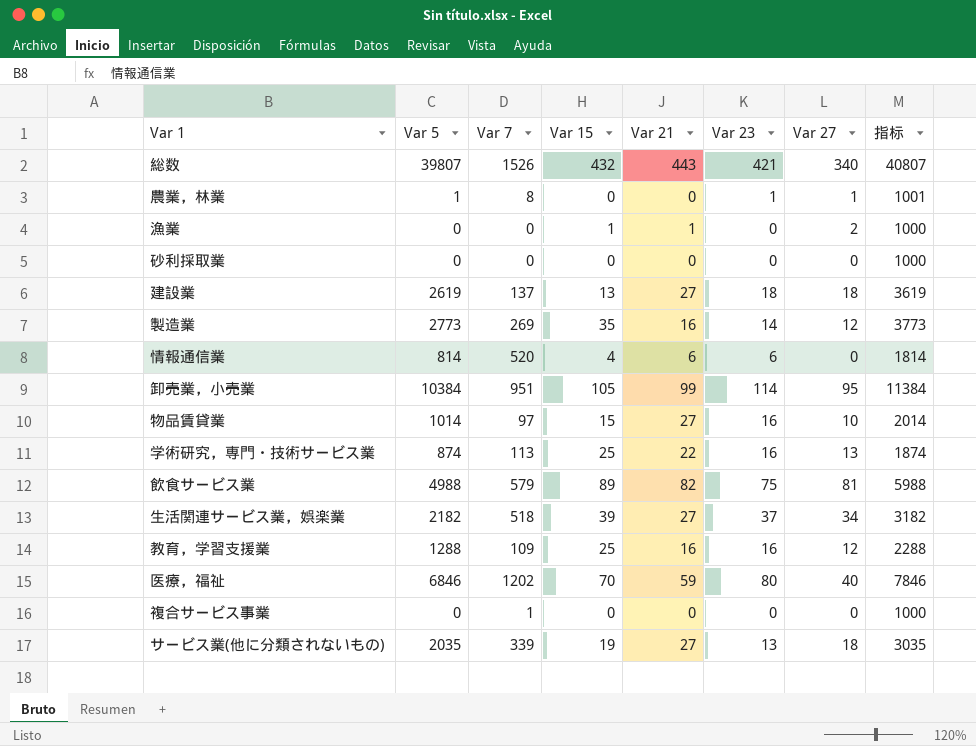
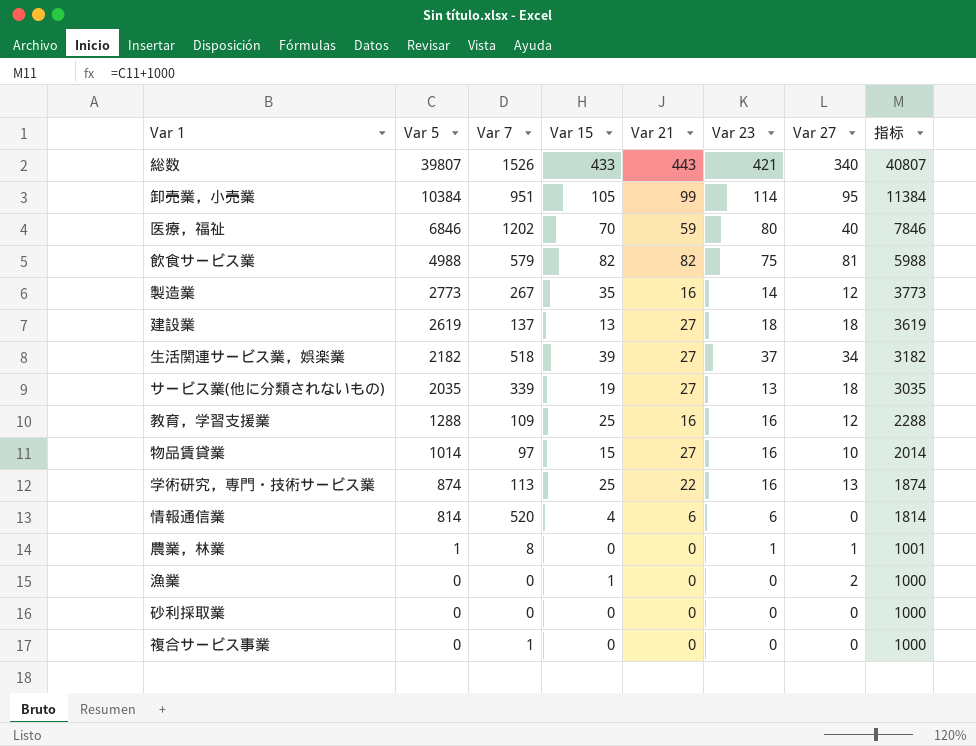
row order: none -> Var 5 descending
総数 | Var 15: 432 -> 433
飲食サービス業 | Var 15: 89 -> 82
製造業 | Var 7: 269 -> 267
漁業 | Var 21: 1 -> 0

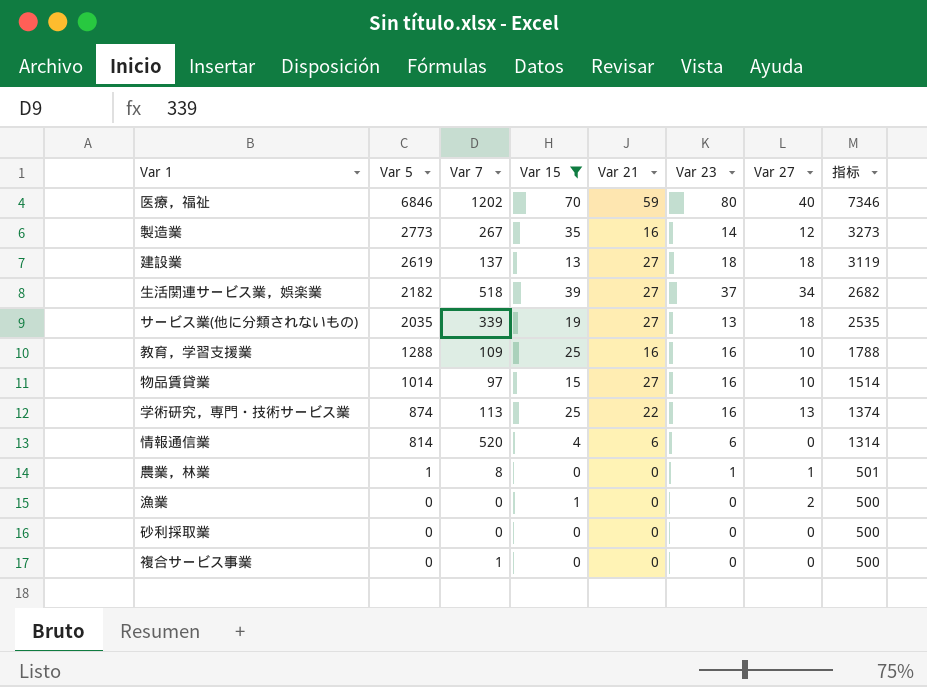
filter: none -> Var 15 <= 70
column 指标 | formula: [Var 5] + 1000 -> [Var 5] + 500
教育，学習支援業 | Var 27: 12 -> 10

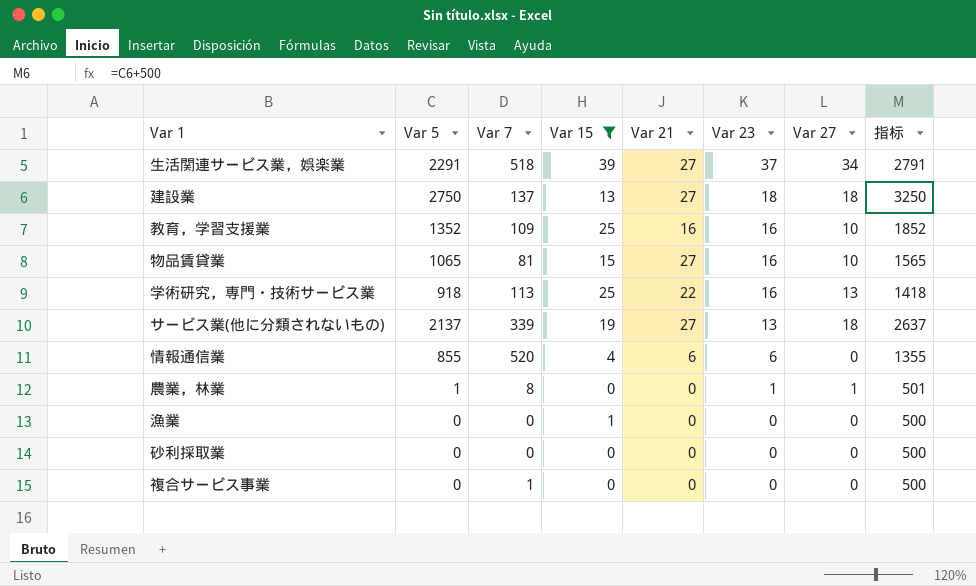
row order: Var 5 descending -> Var 23 descending
row 医療，福祉: 6846 | 1202 | 70 | 59 | 80 | 40 | 7346 -> none
row 製造業: 2773 | 267 | 35 | 16 | 14 | 12 | 3273 -> none
生活関連サービス業，娯楽業 | Var 5: 2182 -> 2291
生活関連サービス業，娯楽業 | 指标: 2682 -> 2791
建設業 | Var 5: 2619 -> 2750
建設業 | 指标: 3119 -> 3250
教育，学習支援業 | Var 5: 1288 -> 1352
教育，学習支援業 | 指标: 1788 -> 1852
物品賃貸業 | Var 5: 1014 -> 1065
物品賃貸業 | Var 7: 97 -> 81
物品賃貸業 | 指标: 1514 -> 1565
学術研究，専門・技術サービス業 | Var 5: 874 -> 918
学術研究，専門・技術サービス業 | 指标: 1374 -> 1418
サービス業(他に分類されないもの) | Var 5: 2035 -> 2137
サービス業(他に分類されないもの) | 指标: 2535 -> 2637
情報通信業 | Var 5: 814 -> 855
情報通信業 | 指标: 1314 -> 1355
漁業 | Var 27: 2 -> 0

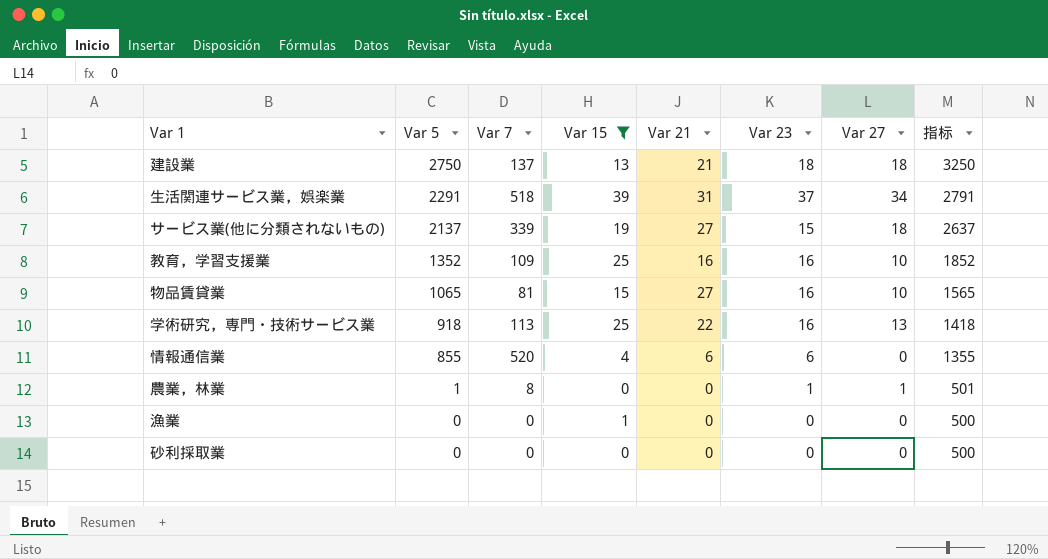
row order: Var 23 descending -> Var 5 descending
row 複合サービス事業: 0 | 1 | 0 | 0 | 0 | 0 | 500 -> none
建設業 | Var 21: 27 -> 21
生活関連サービス業，娯楽業 | Var 21: 27 -> 31
サービス業(他に分類されないもの) | Var 23: 13 -> 15

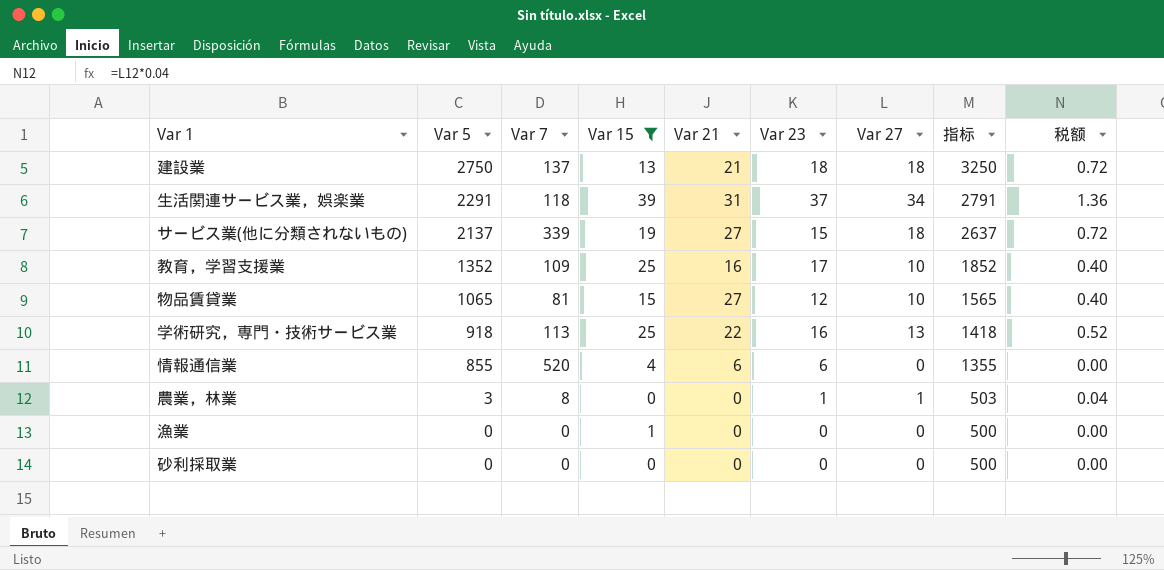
column 税额 | formula: none -> [Var 27] * 0.04
生活関連サービス業，娯楽業 | Var 7: 518 -> 118
教育，学習支援業 | Var 23: 16 -> 17
物品賃貸業 | Var 23: 16 -> 12
農業，林業 | Var 5: 1 -> 3
農業，林業 | 指标: 501 -> 503

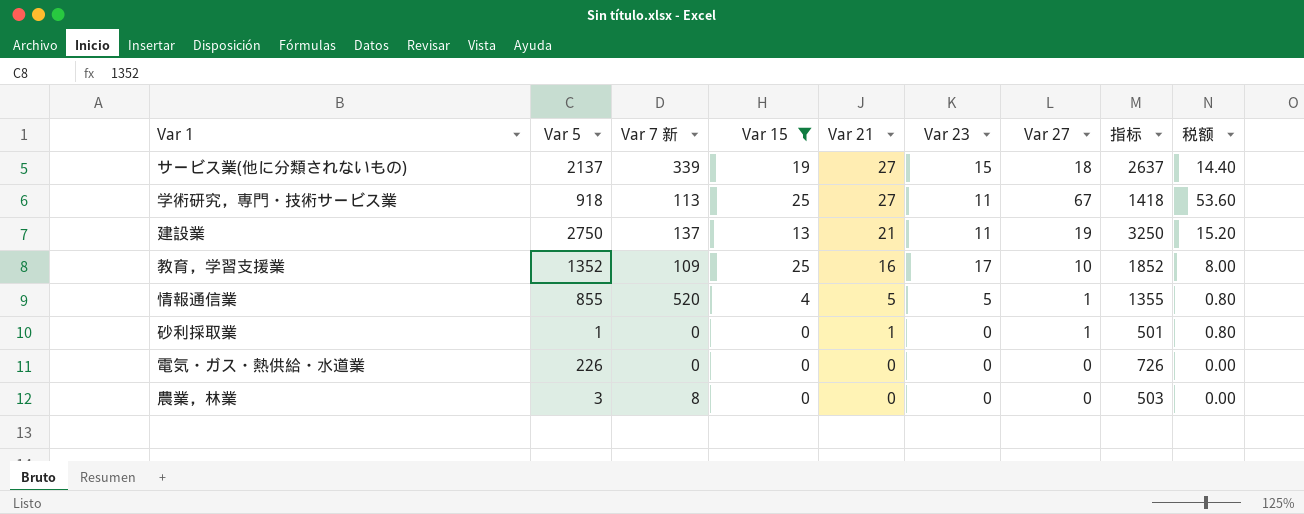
row order: Var 5 descending -> Var 21 descending
column name: Var 7 -> Var 7 新
column 税额 | formula: [Var 27] * 0.04 -> [Var 27] * 0.8
row 生活関連サービス業，娯楽業: 2291 | 118 | 39 | 31 | 37 | 34 | 2791 | 1.36 -> none
row 物品賃貸業: 1065 | 81 | 15 | 27 | 12 | 10 | 1565 | 0.40 -> none
row 漁業: 0 | 0 | 1 | 0 | 0 | 0 | 500 | 0.00 -> none
学術研究，専門・技術サービス業 | Var 21: 22 -> 27
学術研究，専門・技術サービス業 | Var 23: 16 -> 11
学術研究，専門・技術サービス業 | Var 27: 13 -> 67
建設業 | Var 23: 18 -> 11
建設業 | Var 27: 18 -> 19
情報通信業 | Var 21: 6 -> 5
情報通信業 | Var 23: 6 -> 5
情報通信業 | Var 27: 0 -> 1
砂利採取業 | Var 5: 0 -> 1
砂利採取業 | Var 21: 0 -> 1
砂利採取業 | Var 27: 0 -> 1
砂利採取業 | 指标: 500 -> 501
row 電気・ガス・熱供給・水道業: none -> 226 | 0 | 0 | 0 | 0 | 0 | 726 | 0.00
農業，林業 | Var 23: 1 -> 0
農業，林業 | Var 27: 1 -> 0

